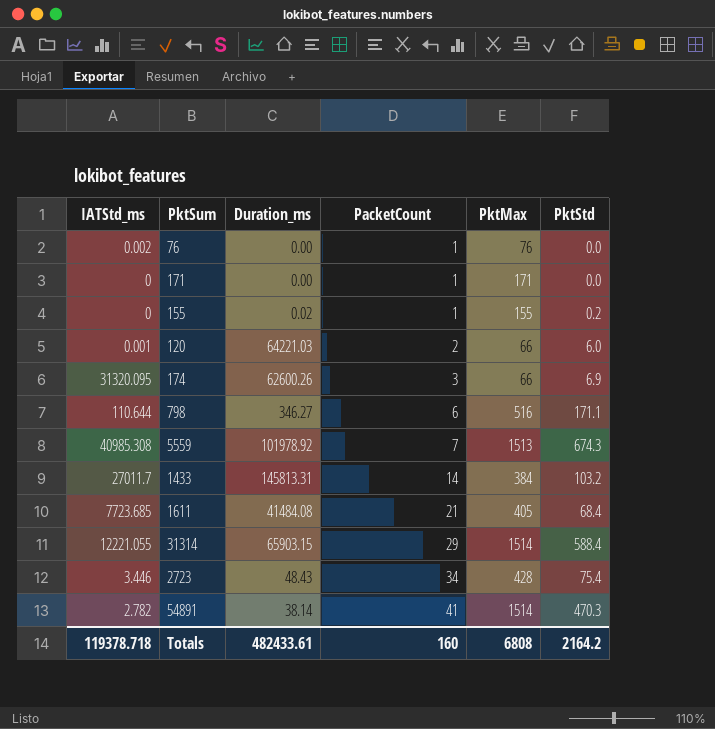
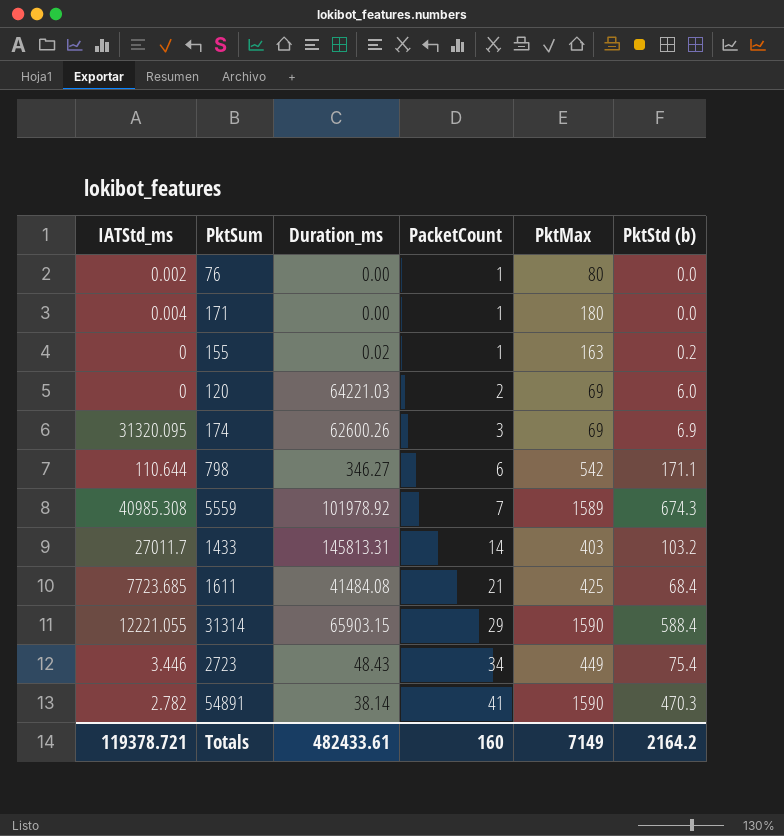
column name: PktStd -> PktStd (b)
76 | PktMax: 76 -> 80
171 | IATStd_ms: 0 -> 0.004
171 | PktMax: 171 -> 180
155 | PktMax: 155 -> 163
120 | IATStd_ms: 0.001 -> 0
120 | PktMax: 66 -> 69
174 | PktMax: 66 -> 69
798 | PktMax: 516 -> 542
5559 | PktMax: 1513 -> 1589
1433 | PktMax: 384 -> 403
1611 | PktMax: 405 -> 425
31314 | PktMax: 1514 -> 1590
2723 | PktMax: 428 -> 449
54891 | PktMax: 1514 -> 1590
Totals | IATStd_ms: 119378.718 -> 119378.721
Totals | PktMax: 6808 -> 7149

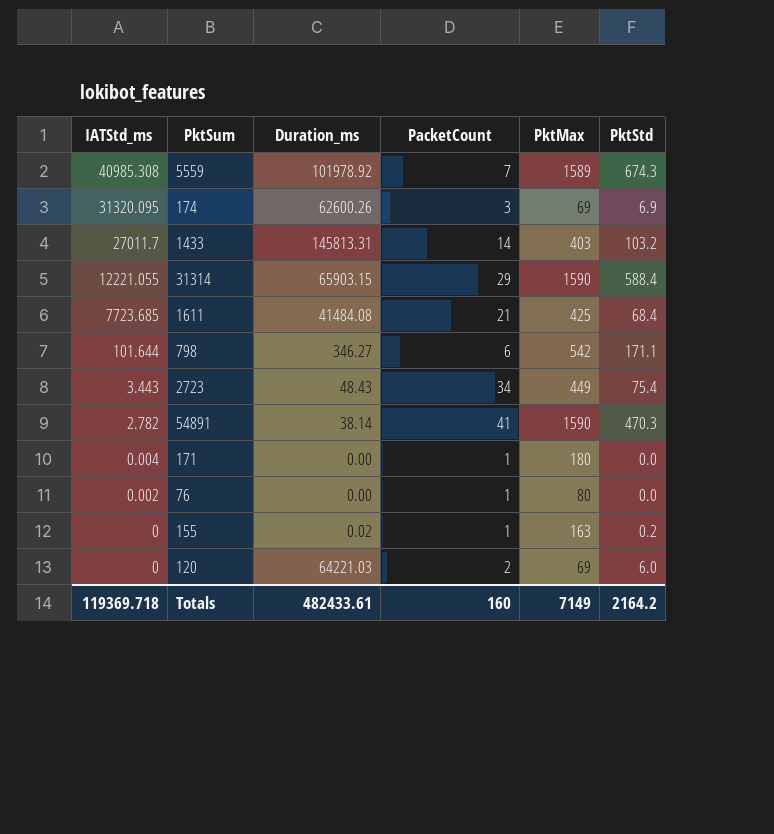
row order: PacketCount ascending -> IATStd_ms descending
column name: PktStd (b) -> PktStd
798 | IATStd_ms: 110.644 -> 101.644
2723 | IATStd_ms: 3.446 -> 3.443
Totals | IATStd_ms: 119378.721 -> 119369.718

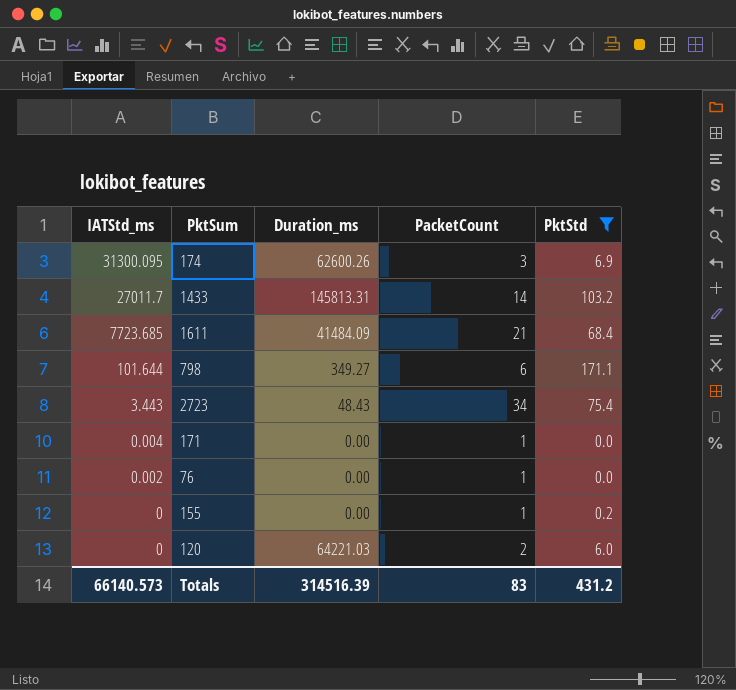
filter: none -> PktStd <= 171.1
column PktMax | position: 5 -> none
174 | IATStd_ms: 31320.095 -> 31300.095
1611 | Duration_ms: 41484.08 -> 41484.09
798 | Duration_ms: 346.27 -> 349.27
155 | Duration_ms: 0.02 -> 0.00
Totals | IATStd_ms: 119369.718 -> 66140.573
Totals | Duration_ms: 482433.61 -> 314516.39
Totals | PacketCount: 160 -> 83
Totals | PktStd: 2164.2 -> 431.2

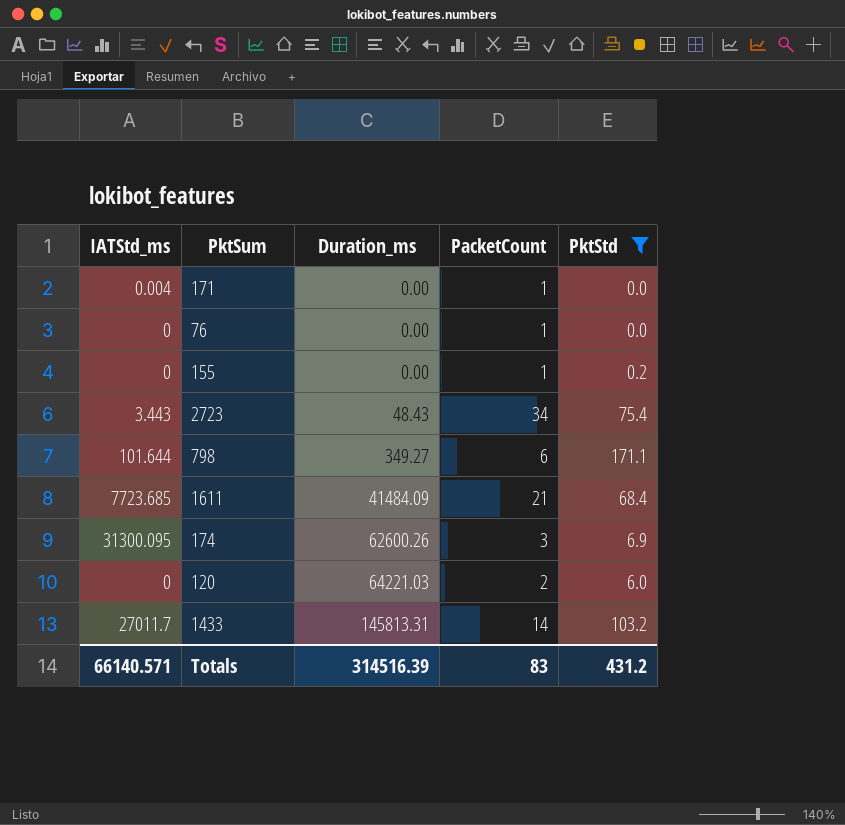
row order: IATStd_ms descending -> Duration_ms ascending
76 | IATStd_ms: 0.002 -> 0
Totals | IATStd_ms: 66140.573 -> 66140.571

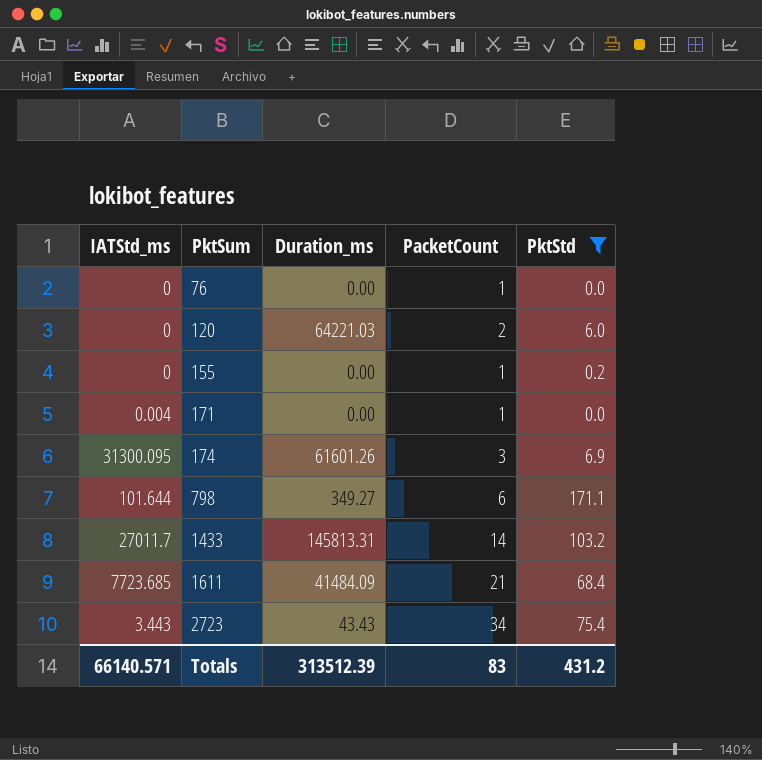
row order: Duration_ms ascending -> PktSum ascending
174 | Duration_ms: 62600.26 -> 61601.26
2723 | Duration_ms: 48.43 -> 43.43
Totals | Duration_ms: 314516.39 -> 313512.39

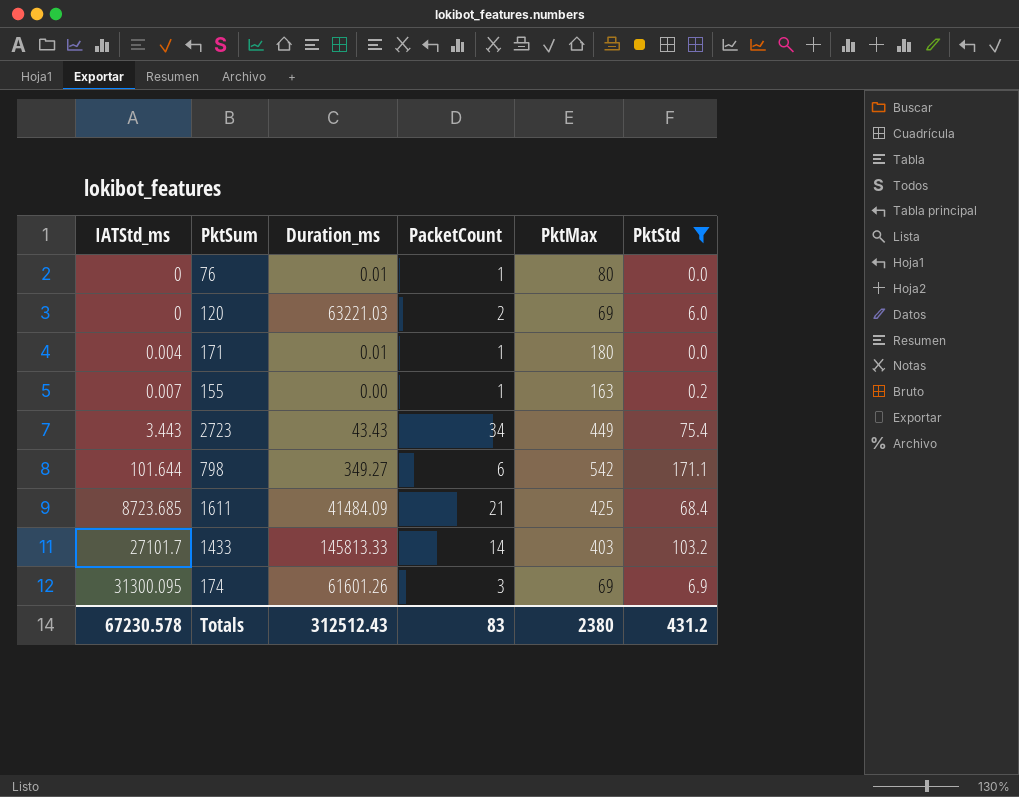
row order: PktSum ascending -> IATStd_ms ascending
column PktMax | position: none -> 5
76 | Duration_ms: 0.00 -> 0.01
120 | Duration_ms: 64221.03 -> 63221.03
171 | Duration_ms: 0.00 -> 0.01
155 | IATStd_ms: 0 -> 0.007
1611 | IATStd_ms: 7723.685 -> 8723.685
1433 | IATStd_ms: 27011.7 -> 27101.7
1433 | Duration_ms: 145813.31 -> 145813.33
Totals | IATStd_ms: 66140.571 -> 67230.578
Totals | Duration_ms: 313512.39 -> 312512.43

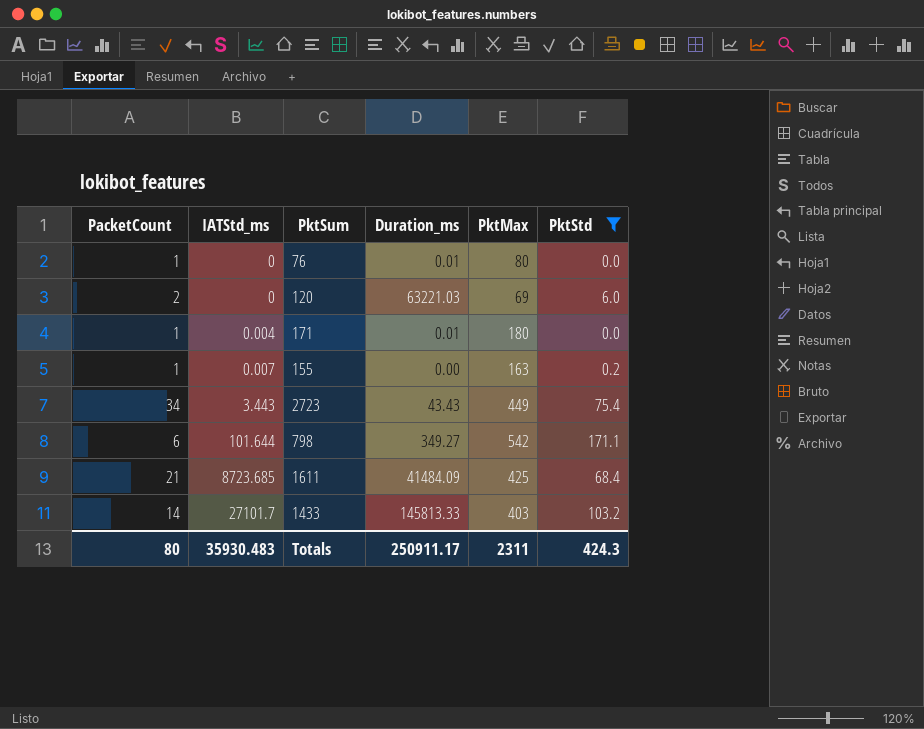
column PacketCount | position: 4 -> 1
row 174: 31300.095 | 61601.26 | 3 | 69 | 6.9 -> none
Totals | PacketCount: 83 -> 80
Totals | IATStd_ms: 67230.578 -> 35930.483
Totals | Duration_ms: 312512.43 -> 250911.17
Totals | PktMax: 2380 -> 2311
Totals | PktStd: 431.2 -> 424.3

